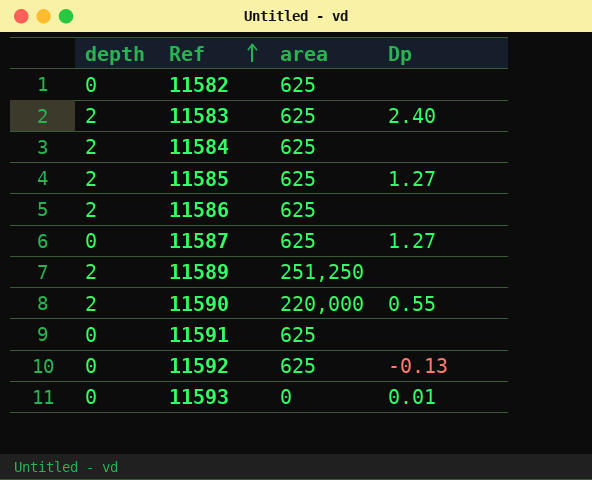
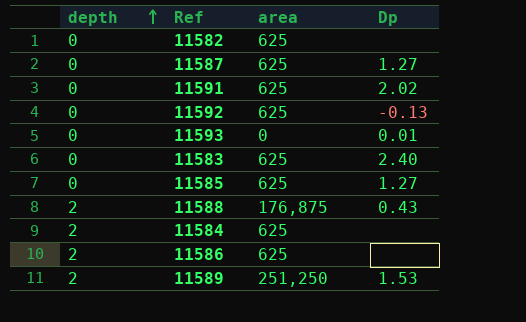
row order: Ref ascending -> depth ascending
row 11590: 2 | 220,000 | 0.55 -> none
11591 | Dp: none -> 2.02
11583 | depth: 2 -> 0
11585 | depth: 2 -> 0
row 11588: none -> 2 | 176,875 | 0.43
11589 | Dp: none -> 1.53

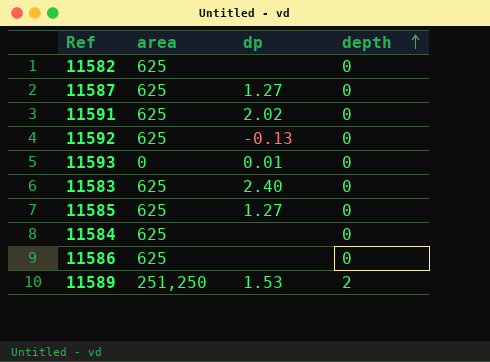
column name: Dp -> dp
column depth | position: 1 -> 4
row 11588: 2 | 176,875 | 0.43 -> none
11584 | depth: 2 -> 0
11586 | depth: 2 -> 0

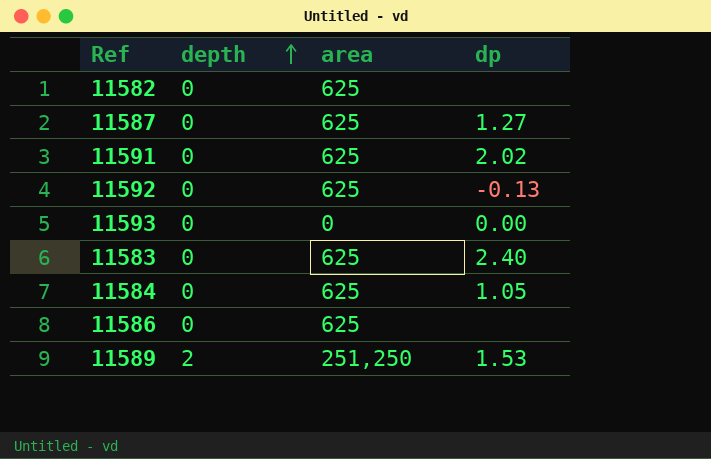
column depth | position: 4 -> 2
row 11585: 625 | 1.27 | 0 -> none
11593 | dp: 0.01 -> 0.00
11584 | dp: none -> 1.05

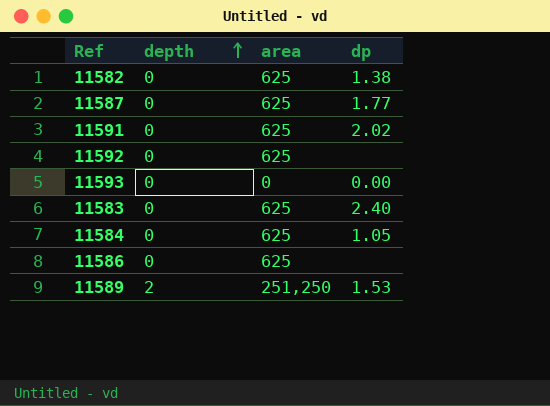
11582 | dp: none -> 1.38
11587 | dp: 1.27 -> 1.77
11592 | dp: -0.13 -> none

